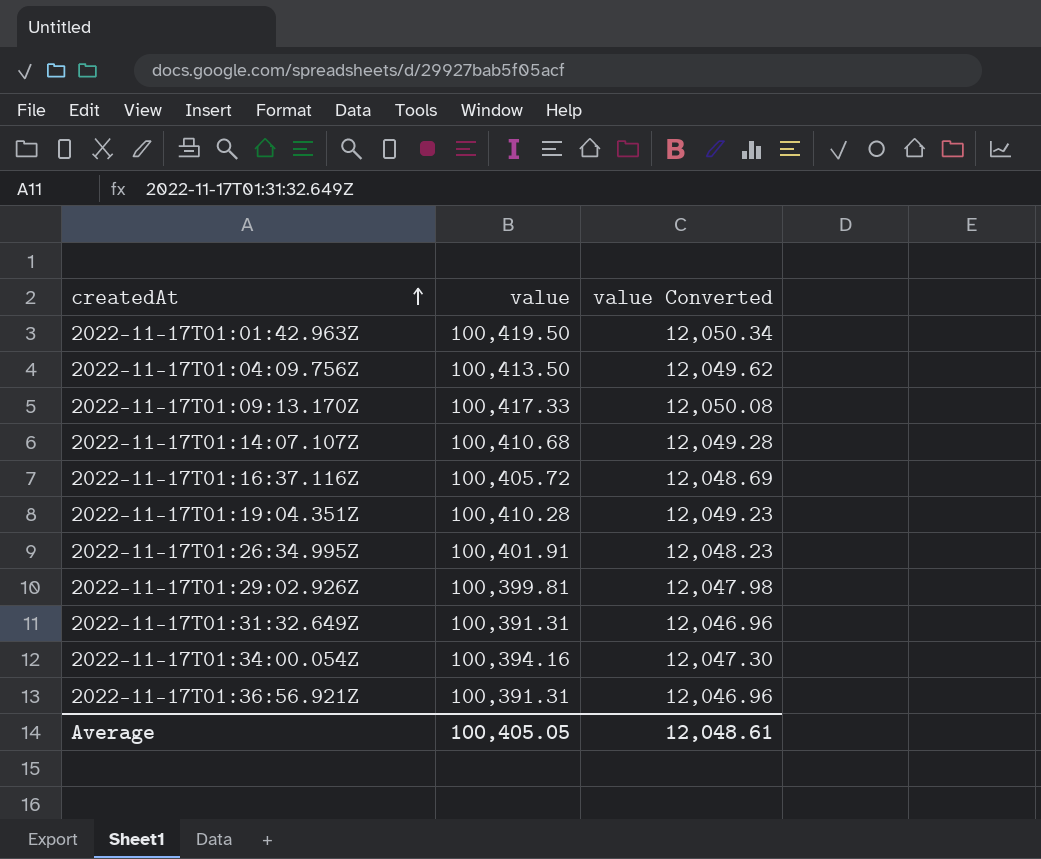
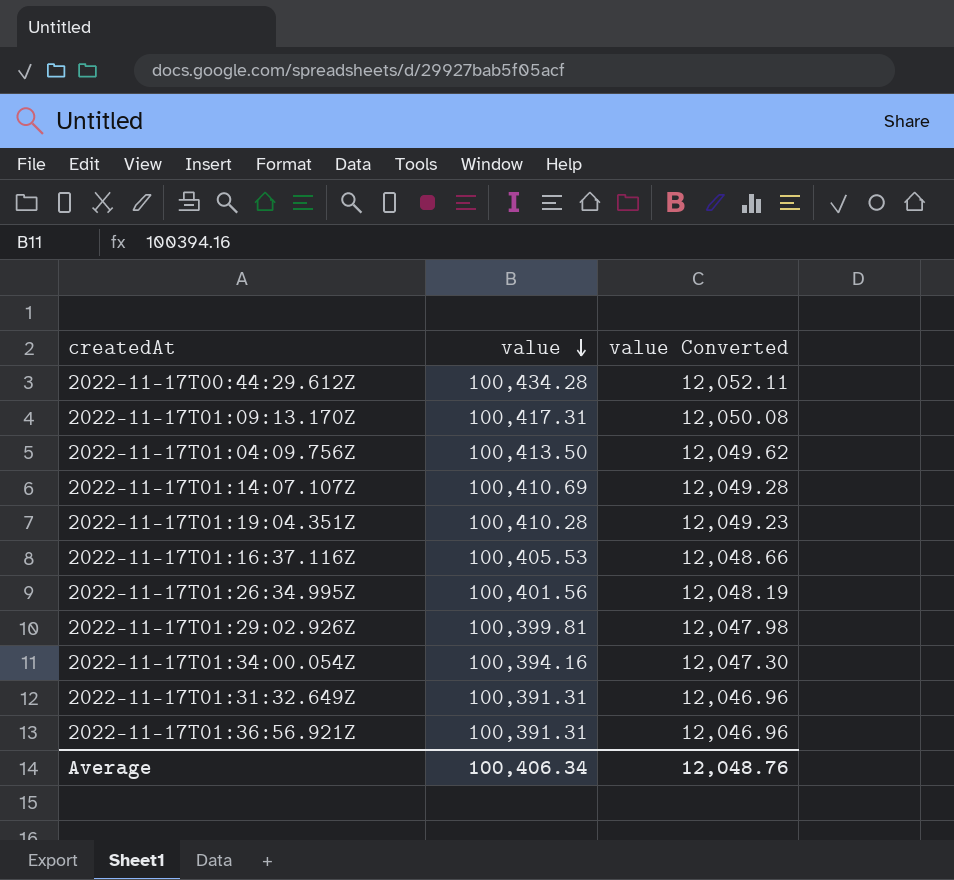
row order: createdAt ascending -> value descending
row 2022-11-17T01:01:42.963Z: 100,419.50 | 12,050.34 -> none
row 2022-11-17T00:44:29.612Z: none -> 100,434.28 | 12,052.11
2022-11-17T01:09:13.170Z | value: 100,417.33 -> 100,417.31
2022-11-17T01:14:07.107Z | value: 100,410.68 -> 100,410.69
2022-11-17T01:16:37.116Z | value: 100,405.72 -> 100,405.53
2022-11-17T01:16:37.116Z | value Converted: 12,048.69 -> 12,048.66
2022-11-17T01:26:34.995Z | value: 100,401.91 -> 100,401.56
2022-11-17T01:26:34.995Z | value Converted: 12,048.23 -> 12,048.19
Average | value: 100,405.05 -> 100,406.34
Average | value Converted: 12,048.61 -> 12,048.76

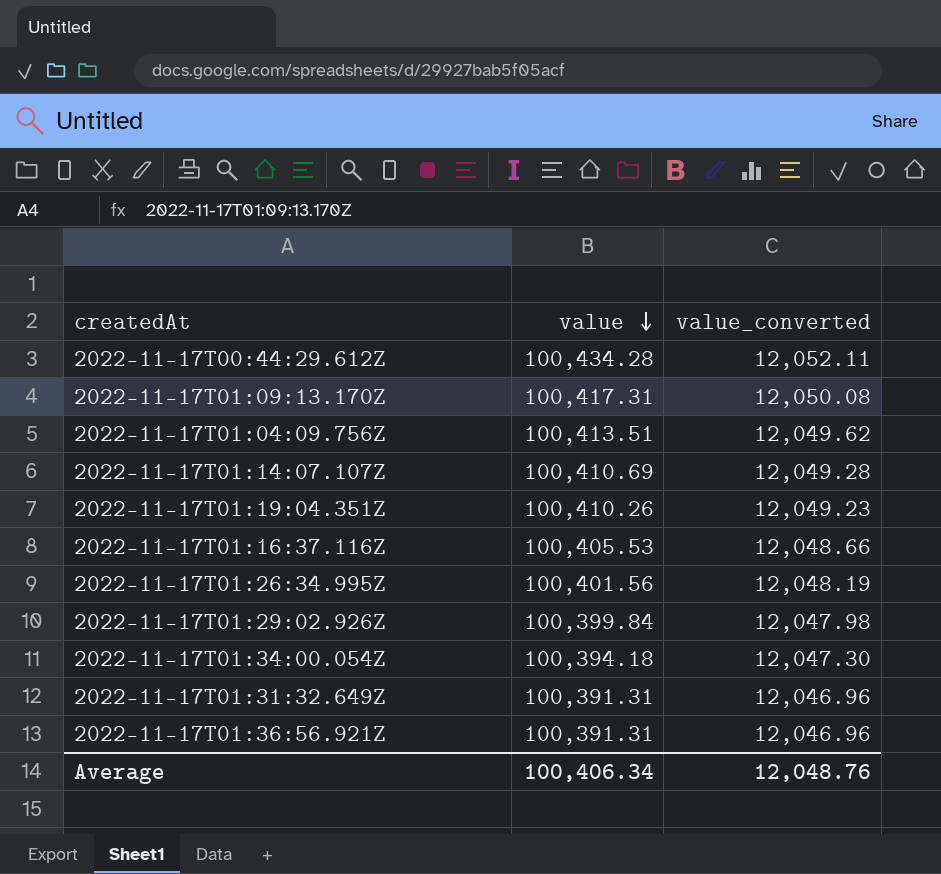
column name: value Converted -> value_converted
2022-11-17T01:04:09.756Z | value: 100,413.50 -> 100,413.51
2022-11-17T01:19:04.351Z | value: 100,410.28 -> 100,410.26
2022-11-17T01:29:02.926Z | value: 100,399.81 -> 100,399.84
2022-11-17T01:34:00.054Z | value: 100,394.16 -> 100,394.18

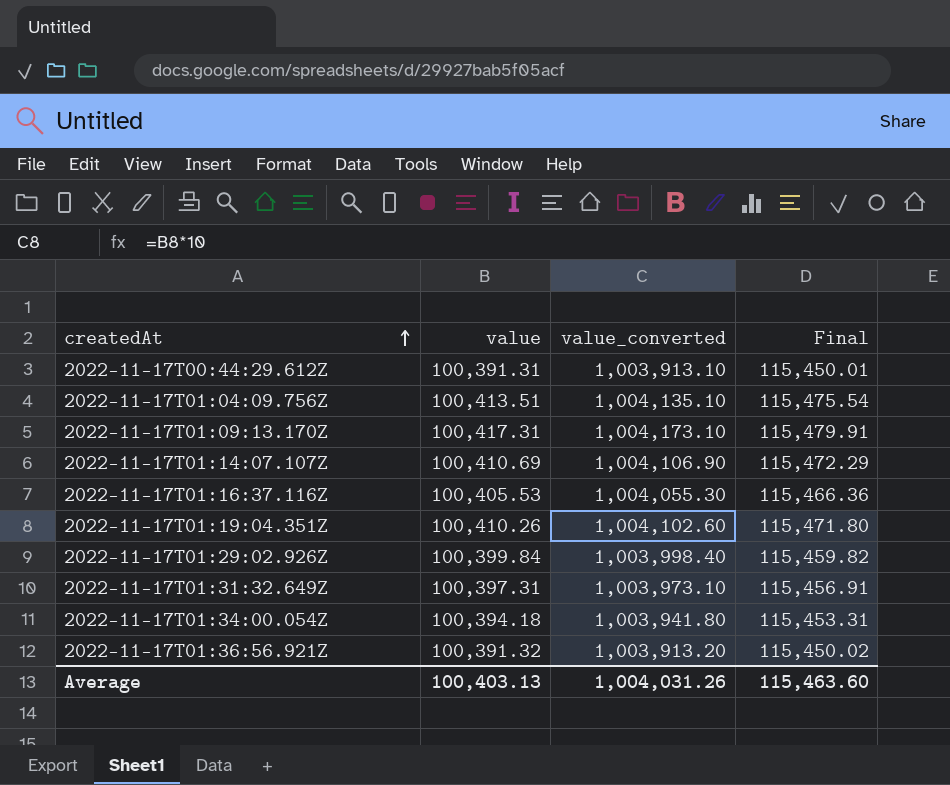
row order: value descending -> createdAt ascending
column value_converted | formula: [value] * 0.12 -> [value] * 10
column Final | formula: none -> [value] * 1.15
row 2022-11-17T01:26:34.995Z: 100,401.56 | 12,048.19 -> none
2022-11-17T00:44:29.612Z | value: 100,434.28 -> 100,391.31
2022-11-17T01:31:32.649Z | value: 100,391.31 -> 100,397.31
2022-11-17T01:36:56.921Z | value: 100,391.31 -> 100,391.32
Average | value: 100,406.34 -> 100,403.13
Average | value_converted: 12,048.76 -> 1,004,031.26

